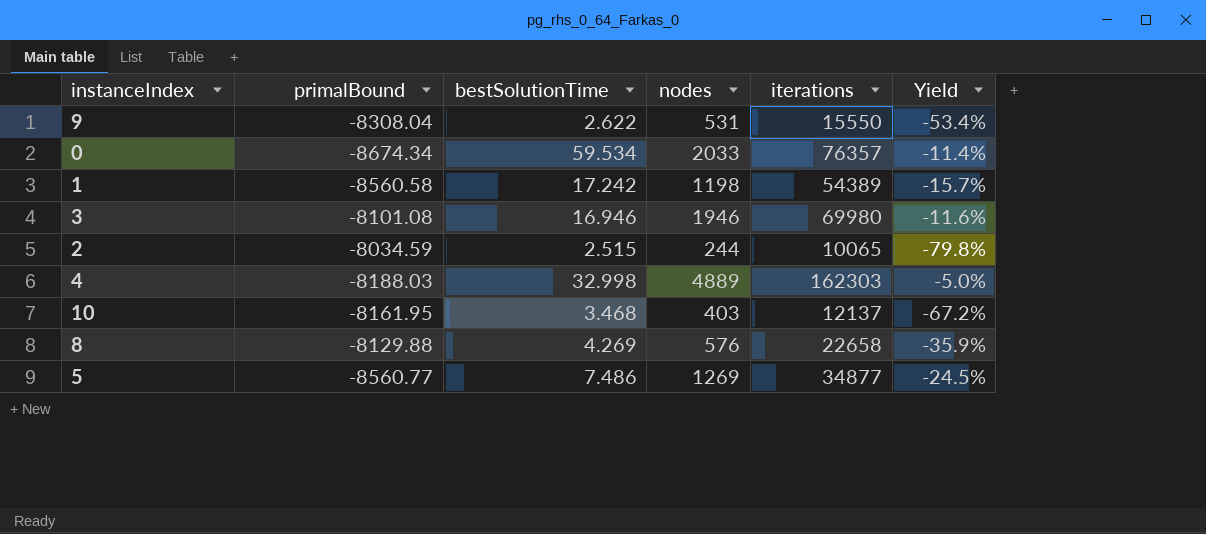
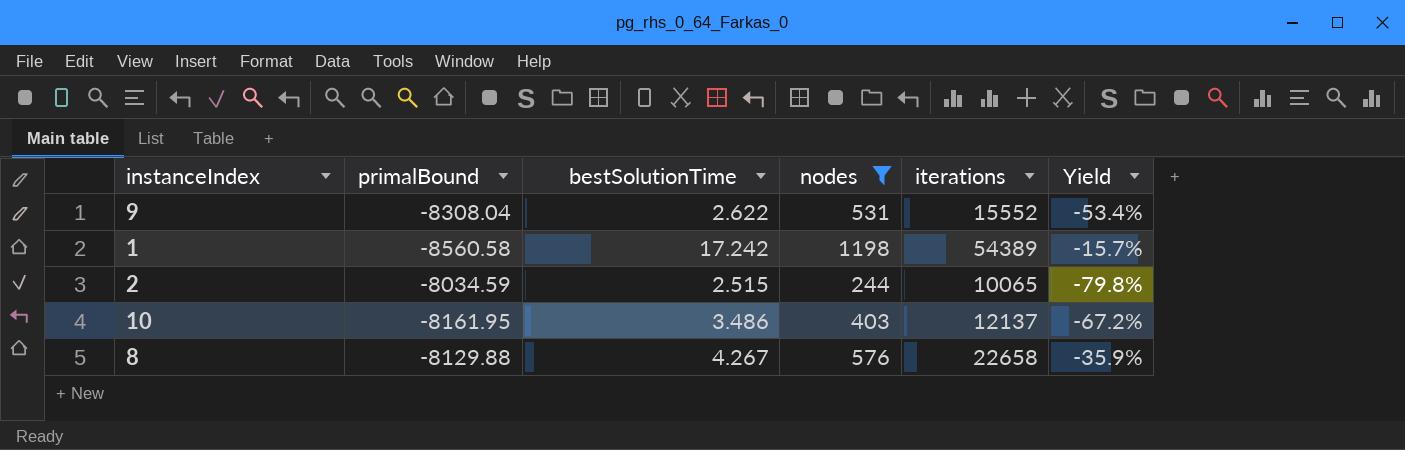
filter: none -> nodes <= 1198
9 | iterations: 15550 -> 15552
10 | bestSolutionTime: 3.468 -> 3.486
8 | bestSolutionTime: 4.269 -> 4.267

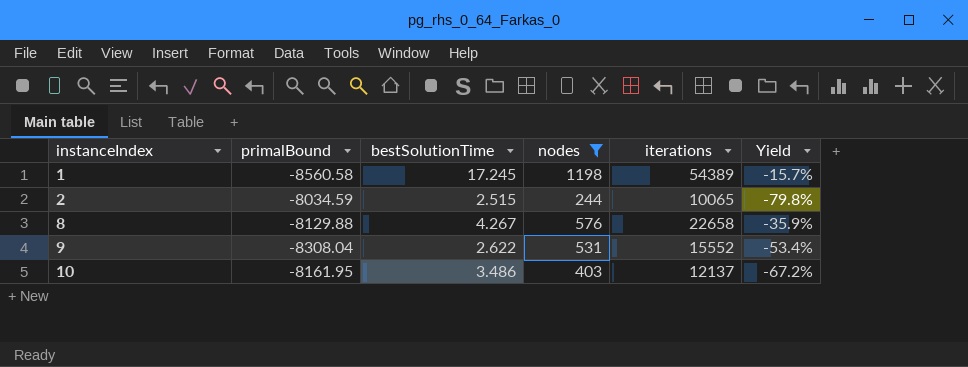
row order: none -> instanceIndex ascending
1 | bestSolutionTime: 17.242 -> 17.245

